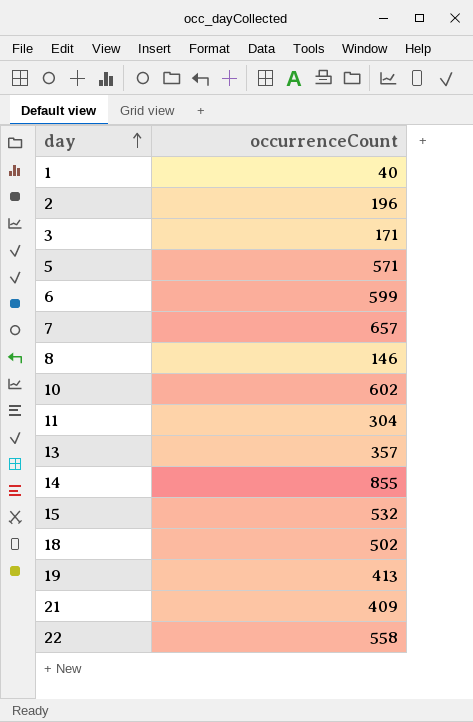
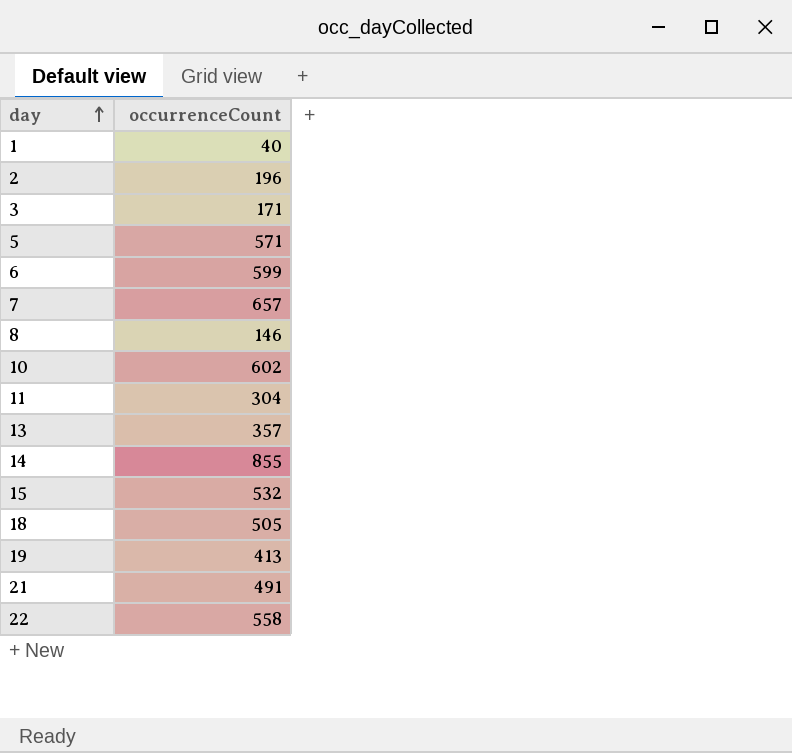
18 | occurrenceCount: 502 -> 505
21 | occurrenceCount: 409 -> 491

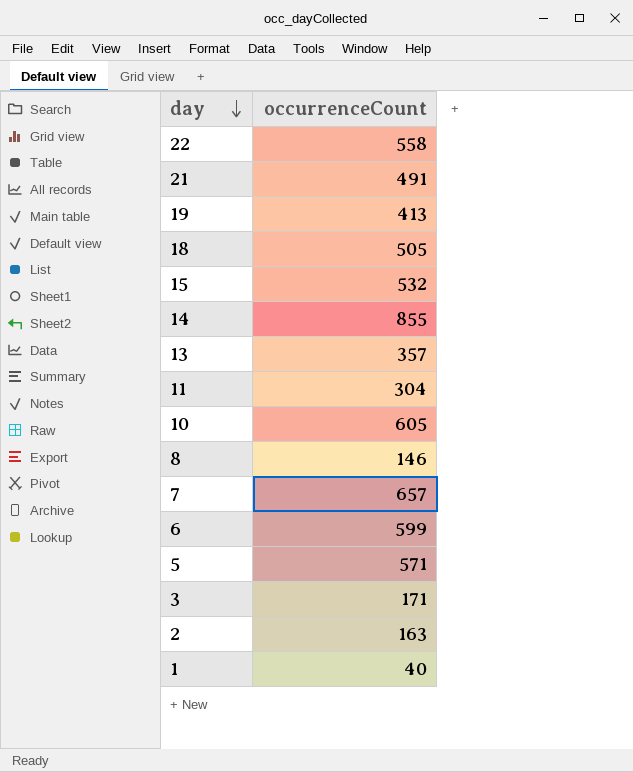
row order: day ascending -> day descending
10 | occurrenceCount: 602 -> 605
2 | occurrenceCount: 196 -> 163

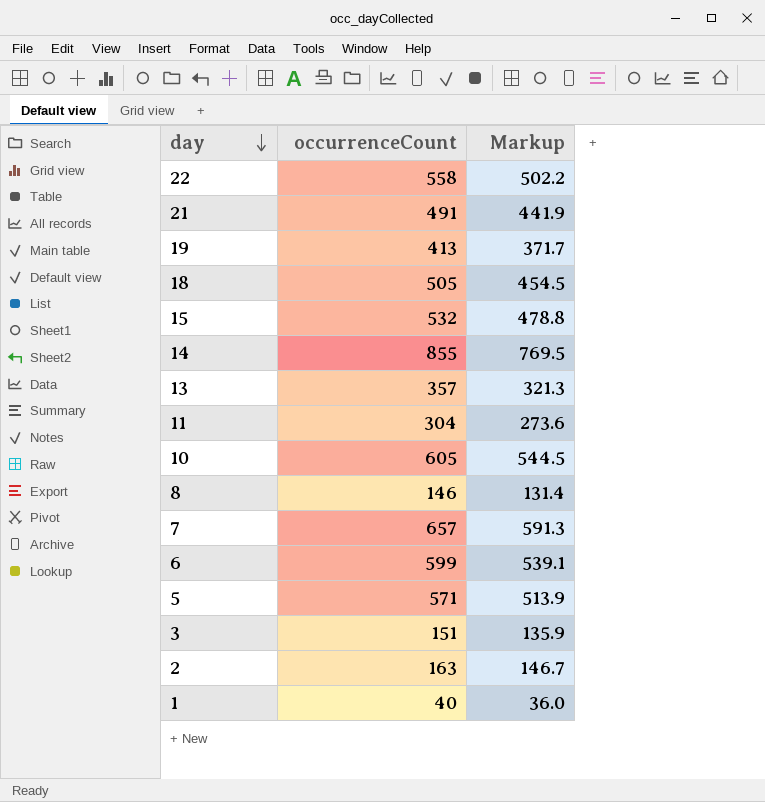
column Markup | formula: none -> [occurrenceCount] * 0.9
3 | occurrenceCount: 171 -> 151

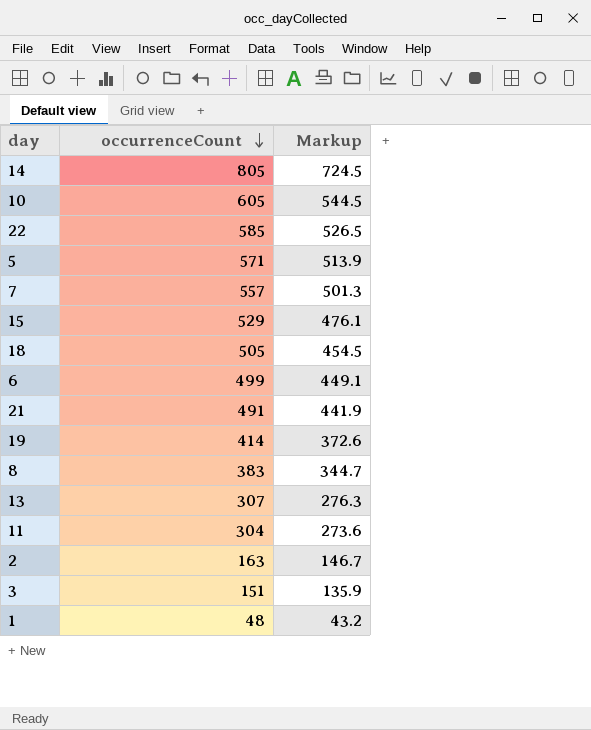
row order: day descending -> occurrenceCount descending
14 | occurrenceCount: 855 -> 805
14 | Markup: 769.5 -> 724.5
22 | occurrenceCount: 558 -> 585
22 | Markup: 502.2 -> 526.5
7 | occurrenceCount: 657 -> 557
7 | Markup: 591.3 -> 501.3
15 | occurrenceCount: 532 -> 529
15 | Markup: 478.8 -> 476.1
6 | occurrenceCount: 599 -> 499
6 | Markup: 539.1 -> 449.1
19 | occurrenceCount: 413 -> 414
19 | Markup: 371.7 -> 372.6
8 | occurrenceCount: 146 -> 383
8 | Markup: 131.4 -> 344.7
13 | occurrenceCount: 357 -> 307
13 | Markup: 321.3 -> 276.3
1 | occurrenceCount: 40 -> 48
1 | Markup: 36.0 -> 43.2

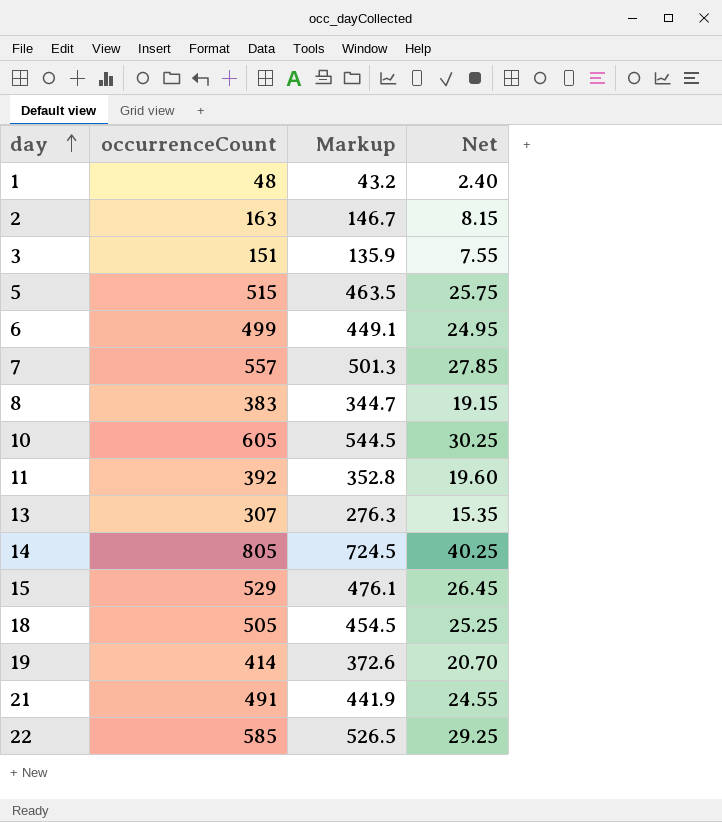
row order: occurrenceCount descending -> day ascending
column Net | formula: none -> [occurrenceCount] * 0.05
5 | occurrenceCount: 571 -> 515
5 | Markup: 513.9 -> 463.5
11 | occurrenceCount: 304 -> 392
11 | Markup: 273.6 -> 352.8

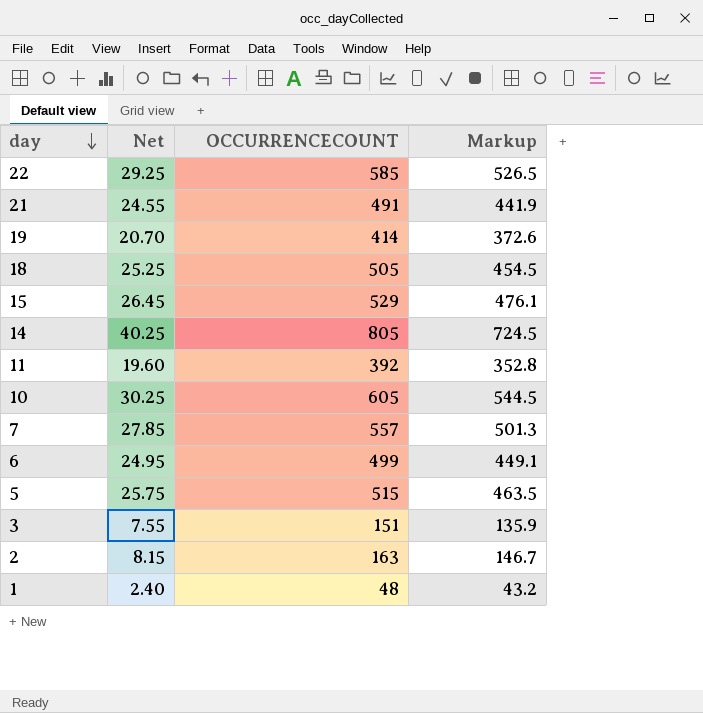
row order: day ascending -> day descending
column Net | position: 4 -> 2
column name: occurrenceCount -> OCCURRENCECOUNT
row 8: 383 | 344.7 | 19.15 -> none
row 13: 307 | 276.3 | 15.35 -> none

